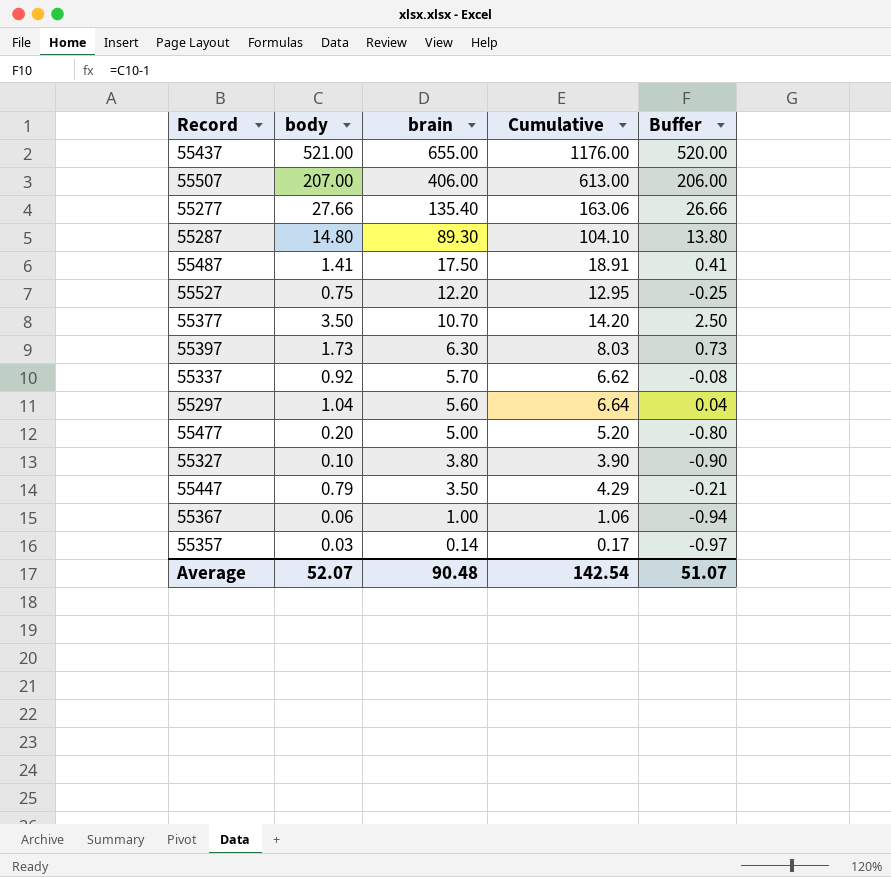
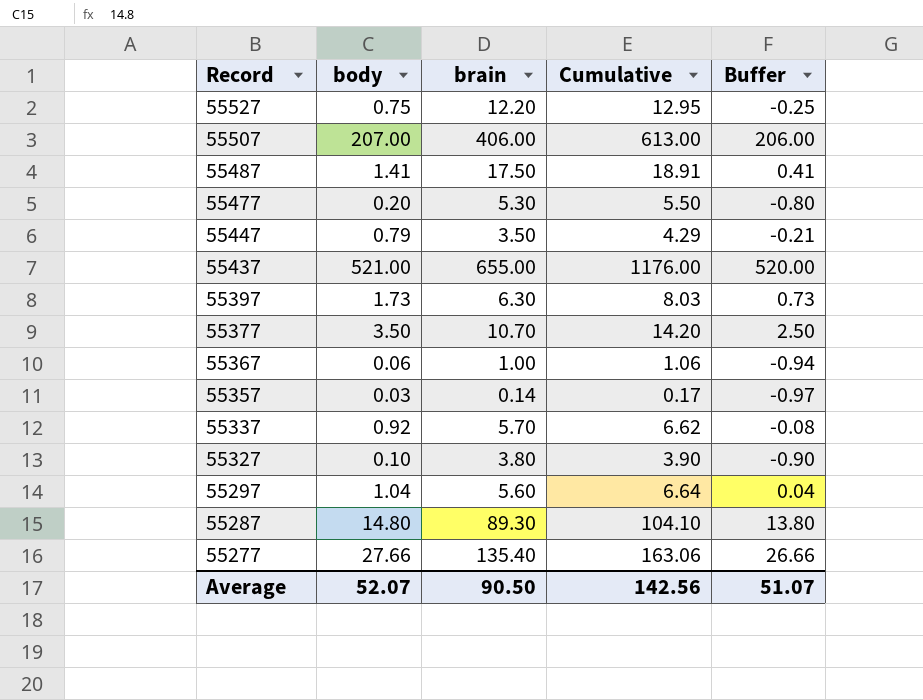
row order: brain descending -> Record descending
55477 | brain: 5.00 -> 5.30
55477 | Cumulative: 5.20 -> 5.50
Average | brain: 90.48 -> 90.50
Average | Cumulative: 142.54 -> 142.56

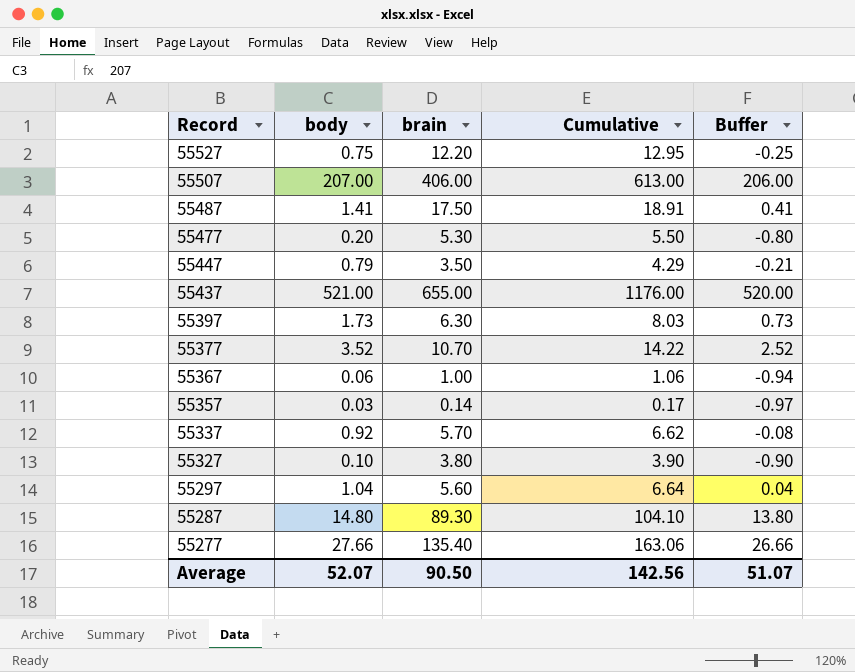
55377 | body: 3.50 -> 3.52
55377 | Cumulative: 14.20 -> 14.22
55377 | Buffer: 2.50 -> 2.52

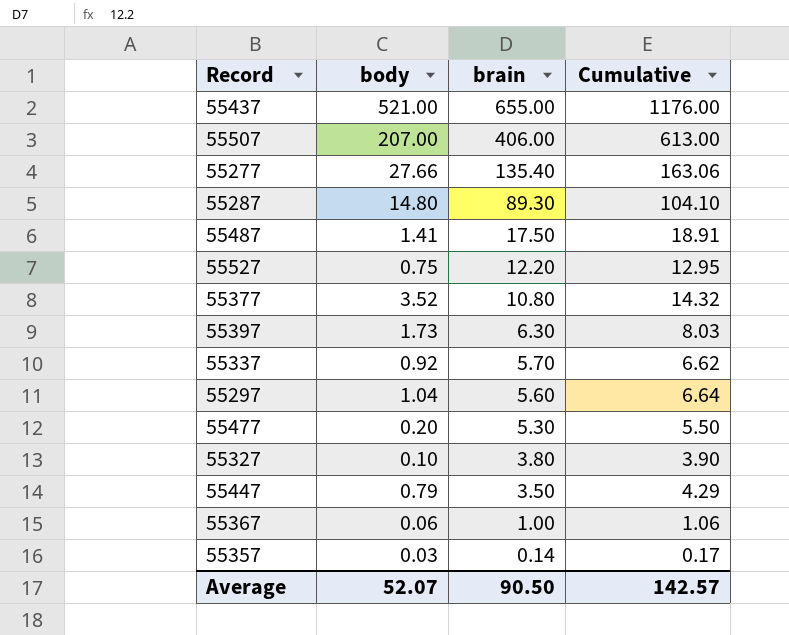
row order: Record descending -> brain descending
column Buffer | formula: [body] - 1 -> none
55377 | brain: 10.70 -> 10.80
55377 | Cumulative: 14.22 -> 14.32
Average | Cumulative: 142.56 -> 142.57

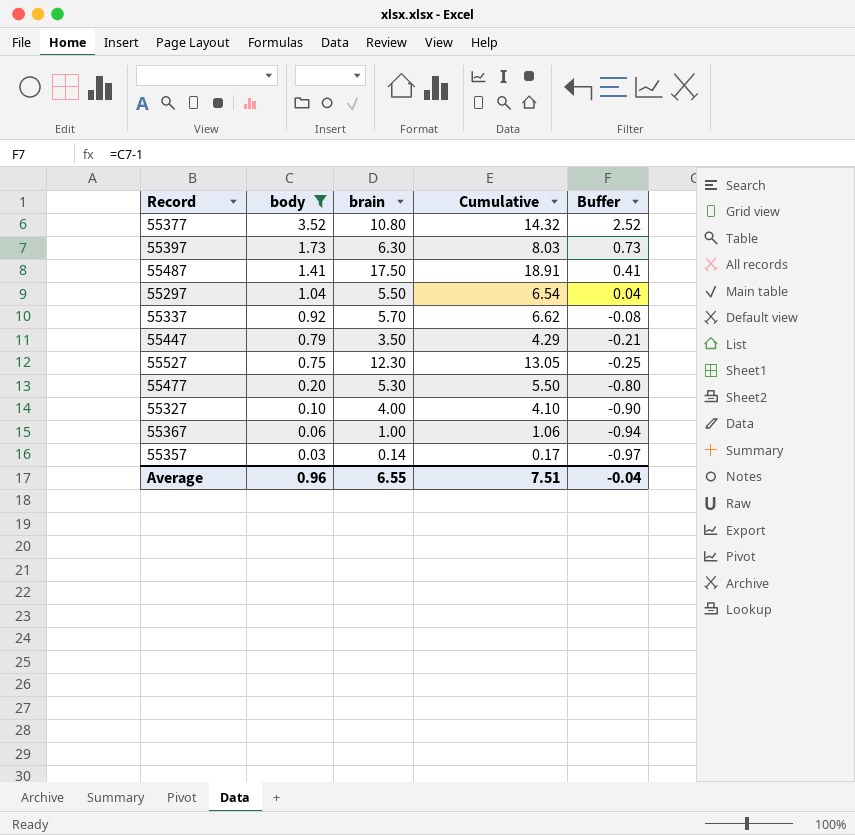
filter: none -> body <= 3.52
row order: brain descending -> body descending
column Buffer | formula: none -> [body] - 1
55297 | brain: 5.60 -> 5.50
55297 | Cumulative: 6.64 -> 6.54
55527 | brain: 12.20 -> 12.30
55527 | Cumulative: 12.95 -> 13.05
55327 | brain: 3.80 -> 4.00
55327 | Cumulative: 3.90 -> 4.10
Average | body: 52.07 -> 0.96
Average | brain: 90.50 -> 6.55
Average | Cumulative: 142.57 -> 7.51

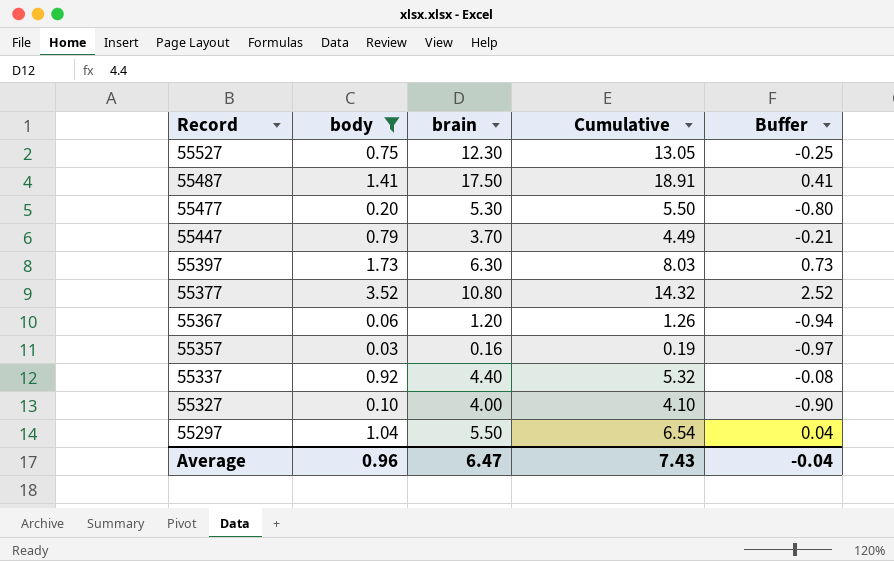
row order: body descending -> Record descending
55447 | brain: 3.50 -> 3.70
55447 | Cumulative: 4.29 -> 4.49
55367 | brain: 1.00 -> 1.20
55367 | Cumulative: 1.06 -> 1.26
55357 | brain: 0.14 -> 0.16
55357 | Cumulative: 0.17 -> 0.19
55337 | brain: 5.70 -> 4.40
55337 | Cumulative: 6.62 -> 5.32
Average | brain: 6.55 -> 6.47
Average | Cumulative: 7.51 -> 7.43

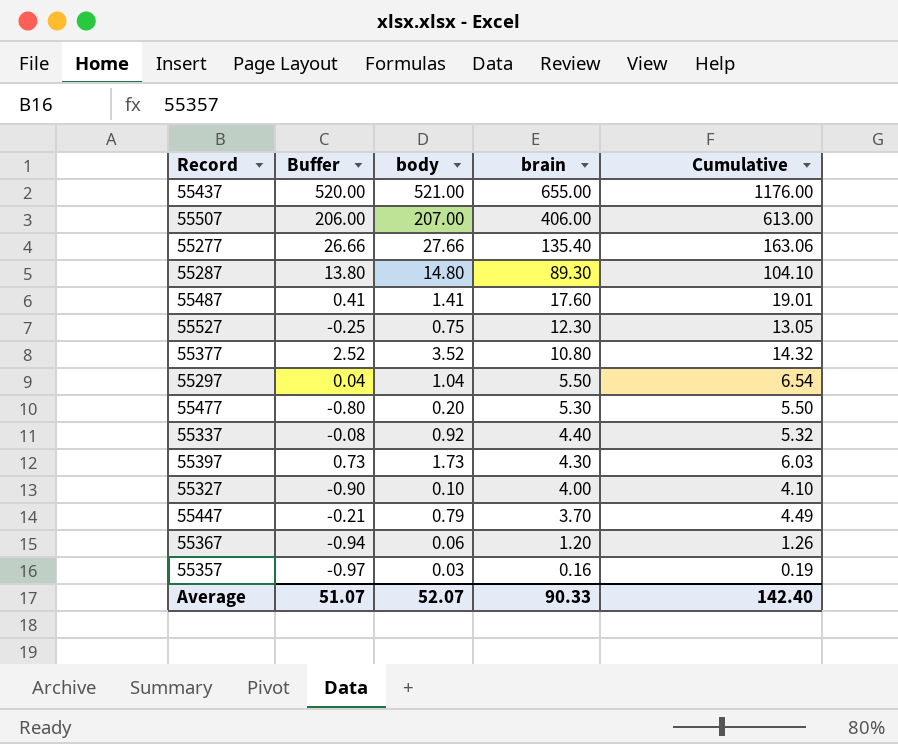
filter: body <= 3.52 -> none
row order: Record descending -> brain descending
column Buffer | position: 5 -> 2
55487 | brain: 17.50 -> 17.60
55487 | Cumulative: 18.91 -> 19.01
55397 | brain: 6.30 -> 4.30
55397 | Cumulative: 8.03 -> 6.03
Average | Buffer: -0.04 -> 51.07
Average | body: 0.96 -> 52.07
Average | brain: 6.47 -> 90.33
Average | Cumulative: 7.43 -> 142.40

